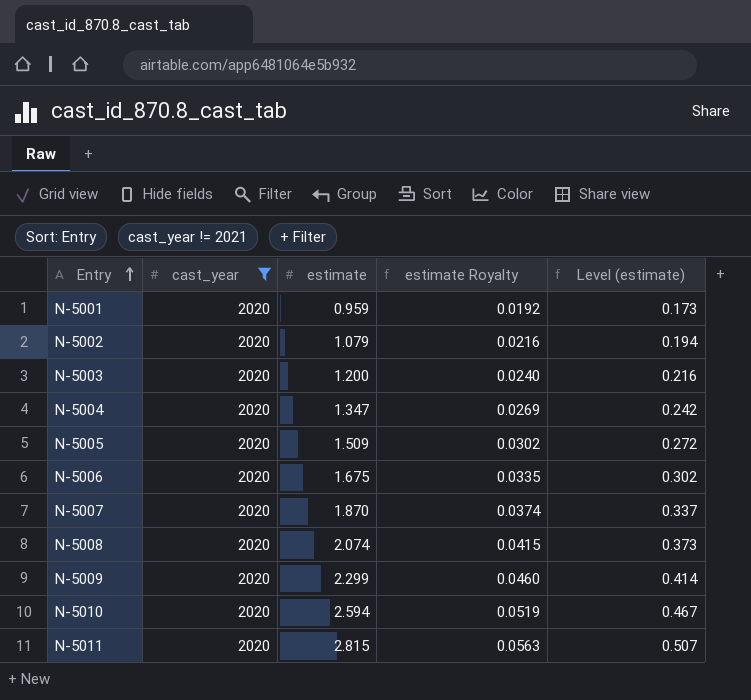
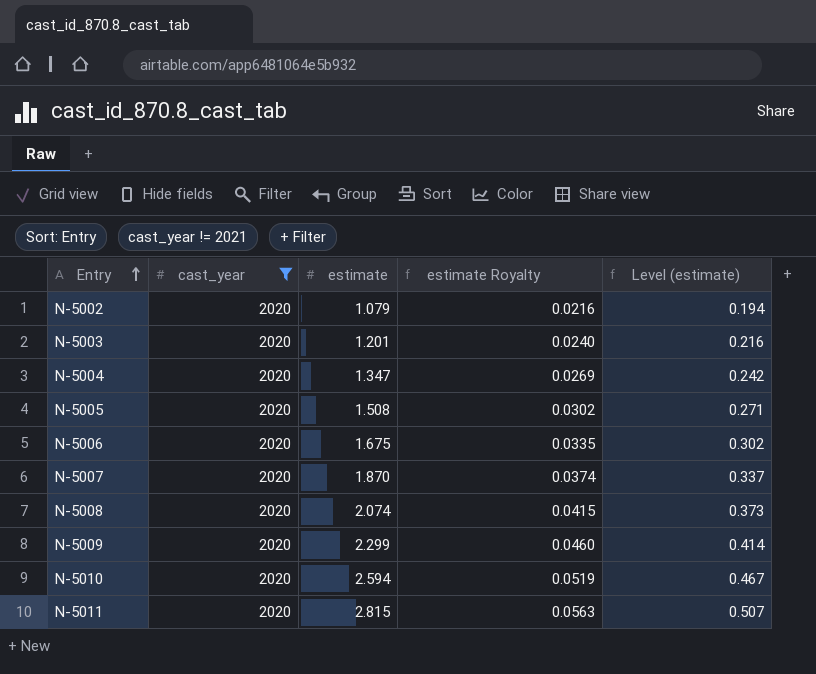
row N-5001: 2020 | 0.959 | 0.0192 | 0.173 -> none
N-5003 | estimate: 1.200 -> 1.201
N-5005 | estimate: 1.509 -> 1.508
N-5005 | Level (estimate): 0.272 -> 0.271

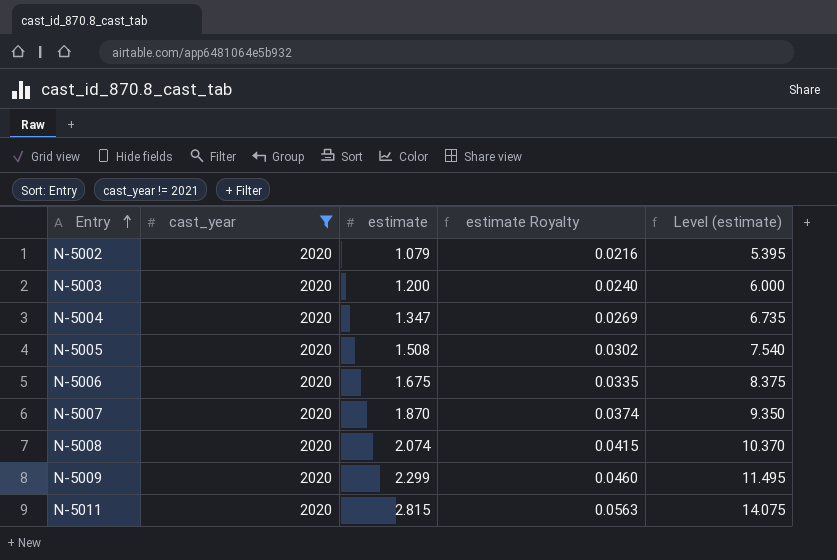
column Level (estimate) | formula: [estimate] * 0.18 -> [estimate] * 5
row N-5010: 2020 | 2.594 | 0.0519 | 0.467 -> none
N-5003 | estimate: 1.201 -> 1.200

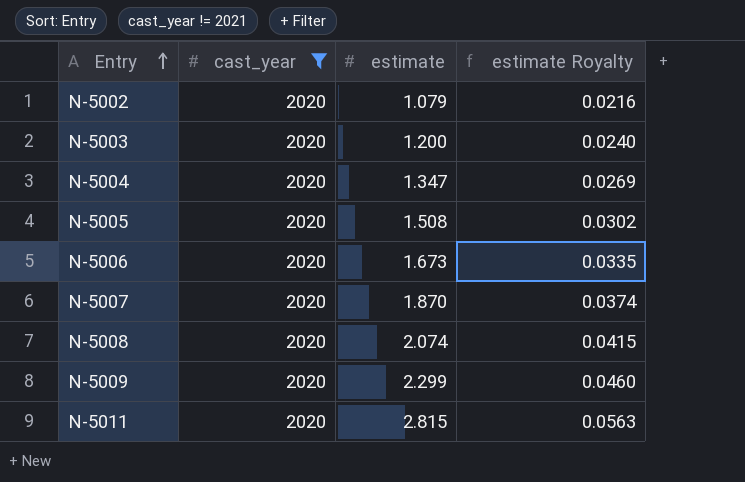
column Level (estimate) | formula: [estimate] * 5 -> none
N-5006 | estimate: 1.675 -> 1.673

